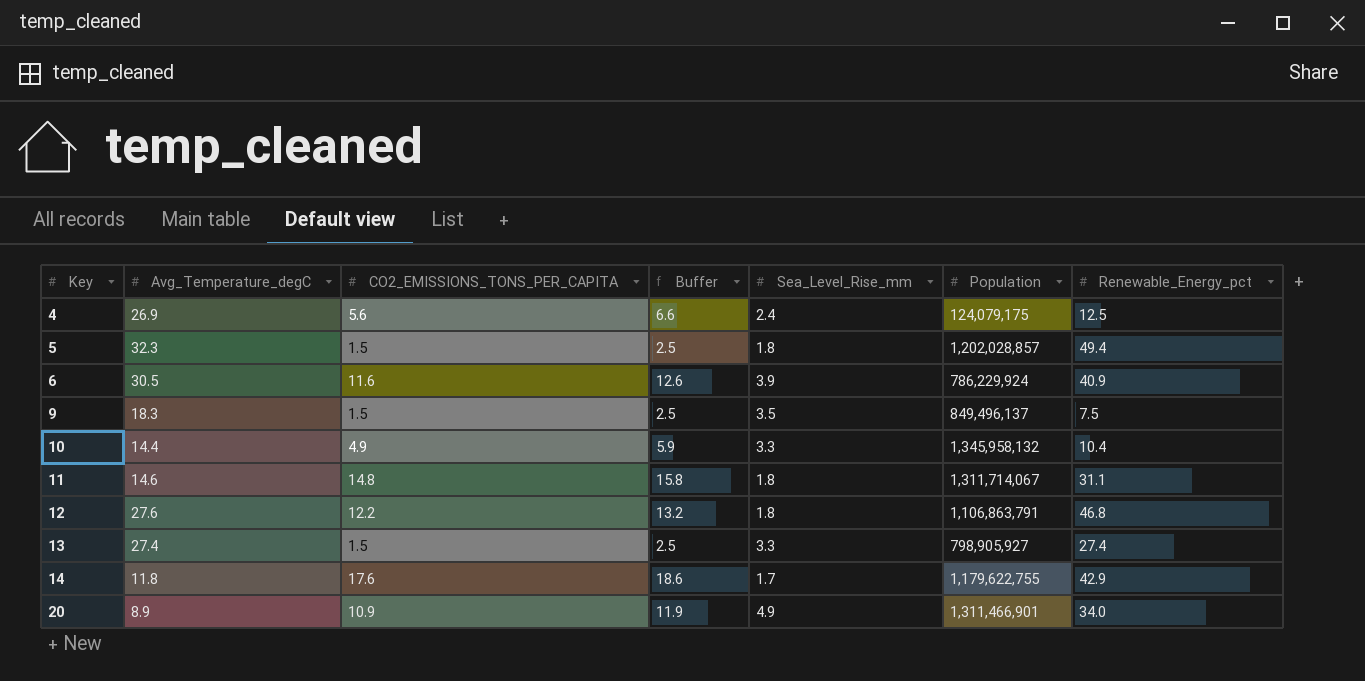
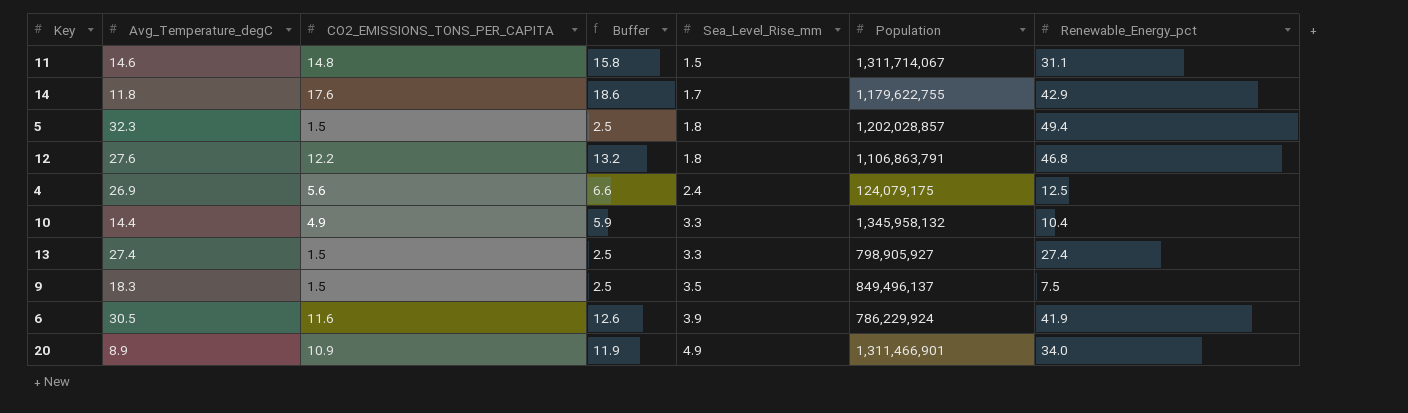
row order: Key ascending -> Sea_Level_Rise_mm ascending
11 | Sea_Level_Rise_mm: 1.8 -> 1.5
6 | Renewable_Energy_pct: 40.9 -> 41.9

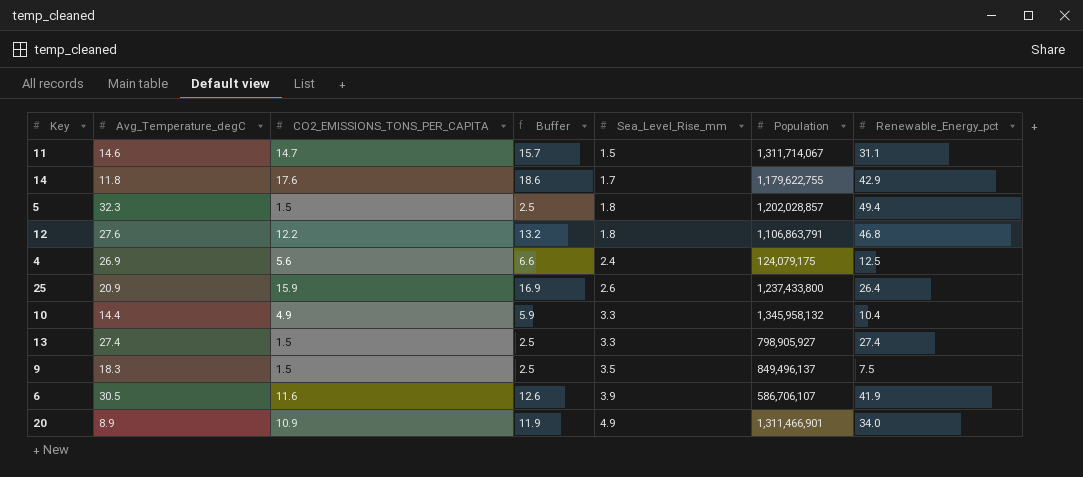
11 | CO2_EMISSIONS_TONS_PER_CAPITA: 14.8 -> 14.7
11 | Buffer: 15.8 -> 15.7
row 25: none -> 20.9 | 15.9 | 16.9 | 2.6 | 1,237,433,800 | 26.4
6 | Population: 786,229,924 -> 586,706,107

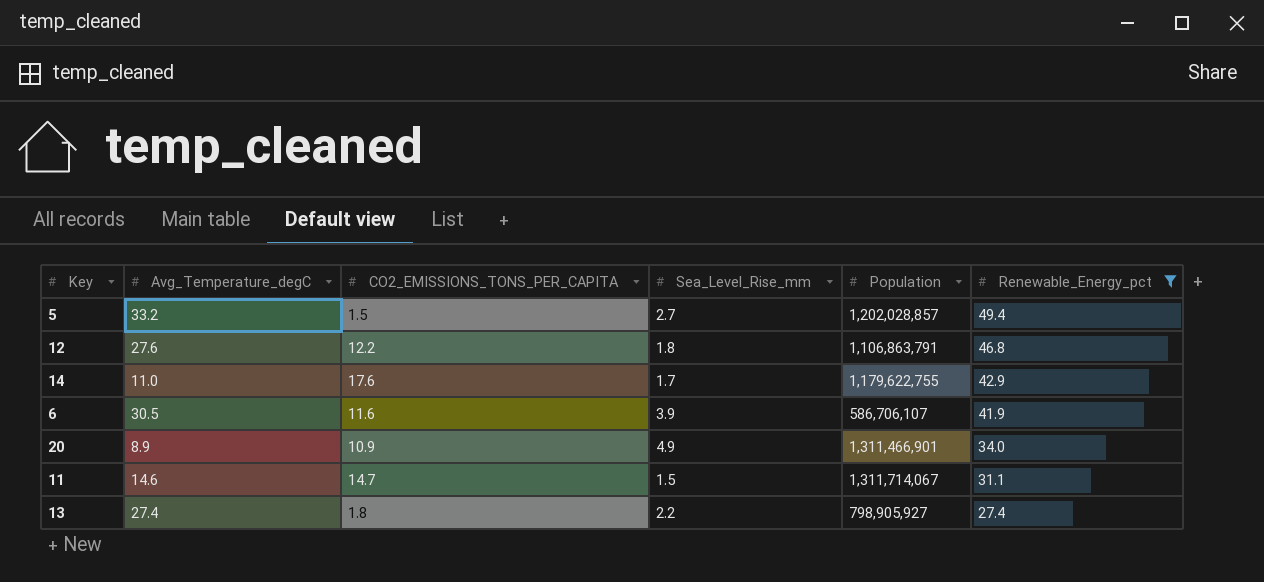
filter: none -> Renewable_Energy_pct >= 27.4
row order: Sea_Level_Rise_mm ascending -> Renewable_Energy_pct descending
column Buffer | formula: [CO2_EMISSIONS_TONS_PER_CAPITA] + 1 -> none
5 | Avg_Temperature_degC: 32.3 -> 33.2
5 | Sea_Level_Rise_mm: 1.8 -> 2.7
14 | Avg_Temperature_degC: 11.8 -> 11.0
13 | CO2_EMISSIONS_TONS_PER_CAPITA: 1.5 -> 1.8
13 | Sea_Level_Rise_mm: 3.3 -> 2.2

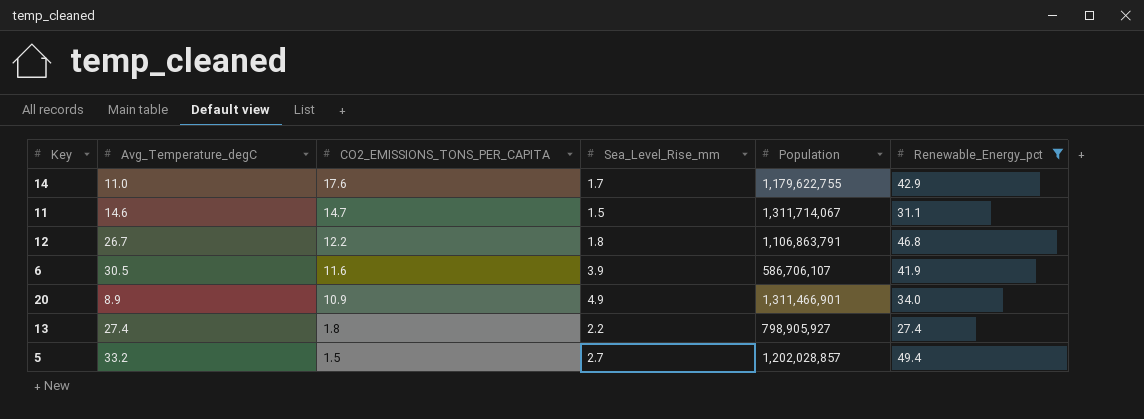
row order: Renewable_Energy_pct descending -> CO2_EMISSIONS_TONS_PER_CAPITA descending
12 | Avg_Temperature_degC: 27.6 -> 26.7

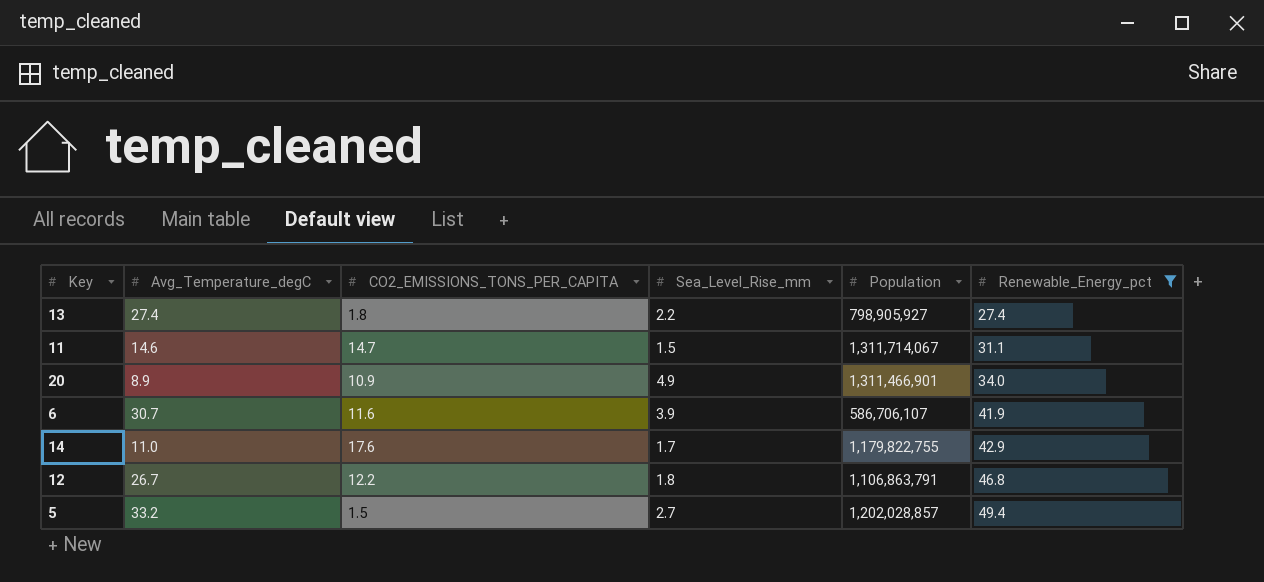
row order: CO2_EMISSIONS_TONS_PER_CAPITA descending -> Renewable_Energy_pct ascending
6 | Avg_Temperature_degC: 30.5 -> 30.7
14 | Population: 1,179,622,755 -> 1,179,822,755

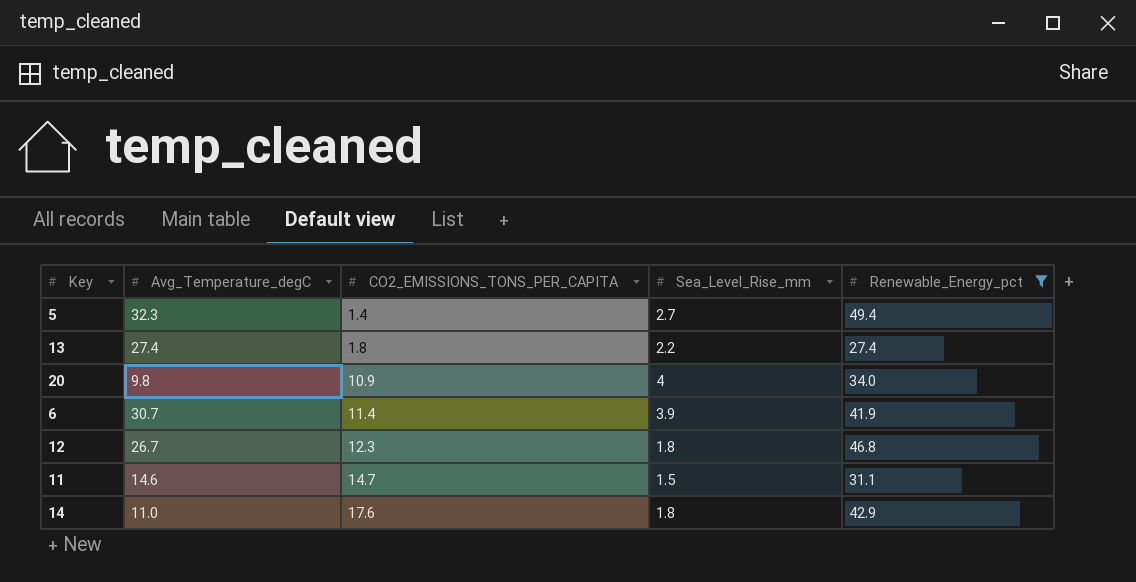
row order: Renewable_Energy_pct ascending -> CO2_EMISSIONS_TONS_PER_CAPITA ascending
column Population | position: 5 -> none
5 | Avg_Temperature_degC: 33.2 -> 32.3
5 | CO2_EMISSIONS_TONS_PER_CAPITA: 1.5 -> 1.4
20 | Avg_Temperature_degC: 8.9 -> 9.8
20 | Sea_Level_Rise_mm: 4.9 -> 4
6 | CO2_EMISSIONS_TONS_PER_CAPITA: 11.6 -> 11.4
12 | CO2_EMISSIONS_TONS_PER_CAPITA: 12.2 -> 12.3
14 | Sea_Level_Rise_mm: 1.7 -> 1.8

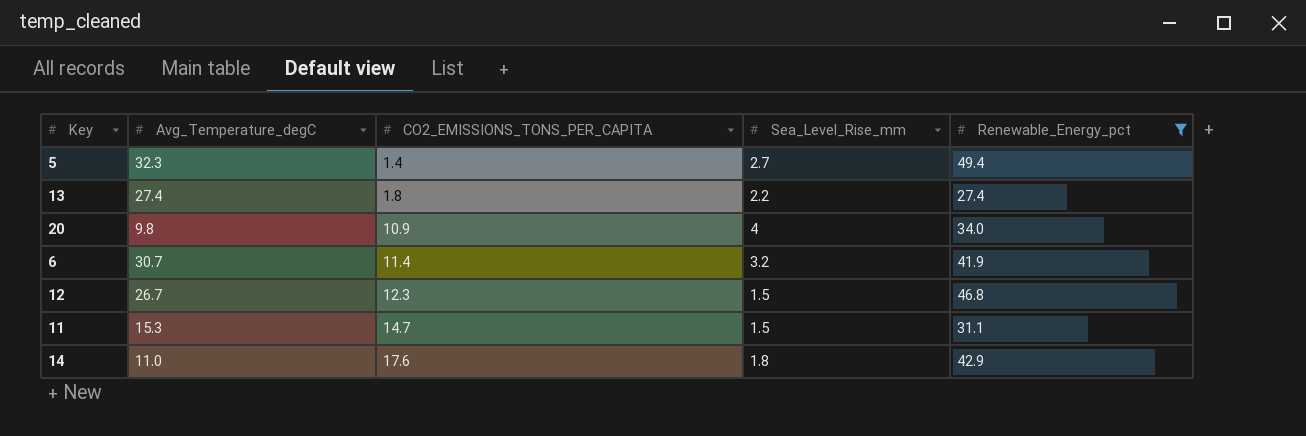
6 | Sea_Level_Rise_mm: 3.9 -> 3.2
12 | Sea_Level_Rise_mm: 1.8 -> 1.5
11 | Avg_Temperature_degC: 14.6 -> 15.3

